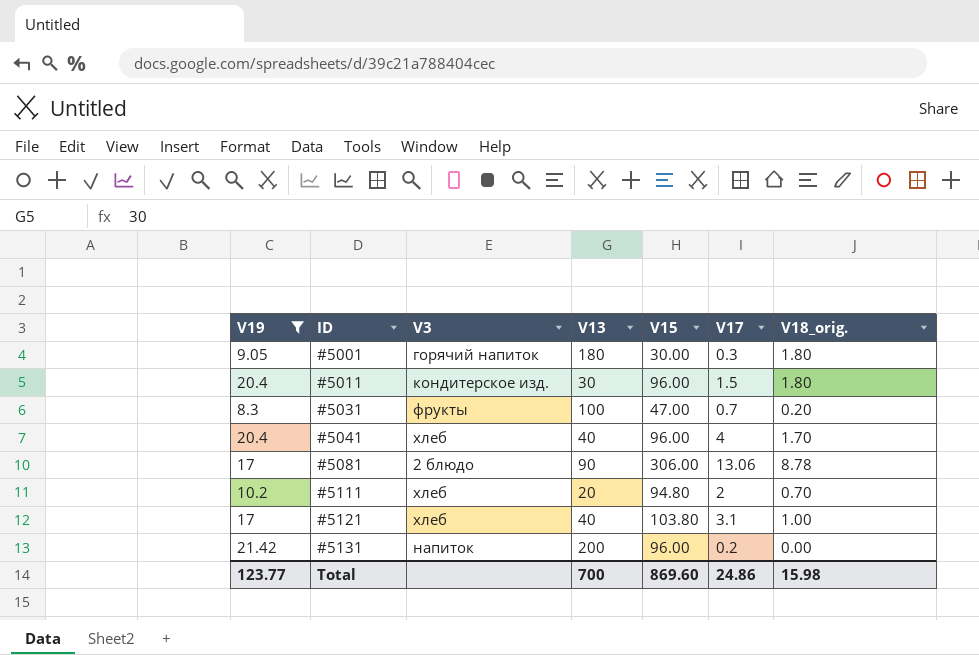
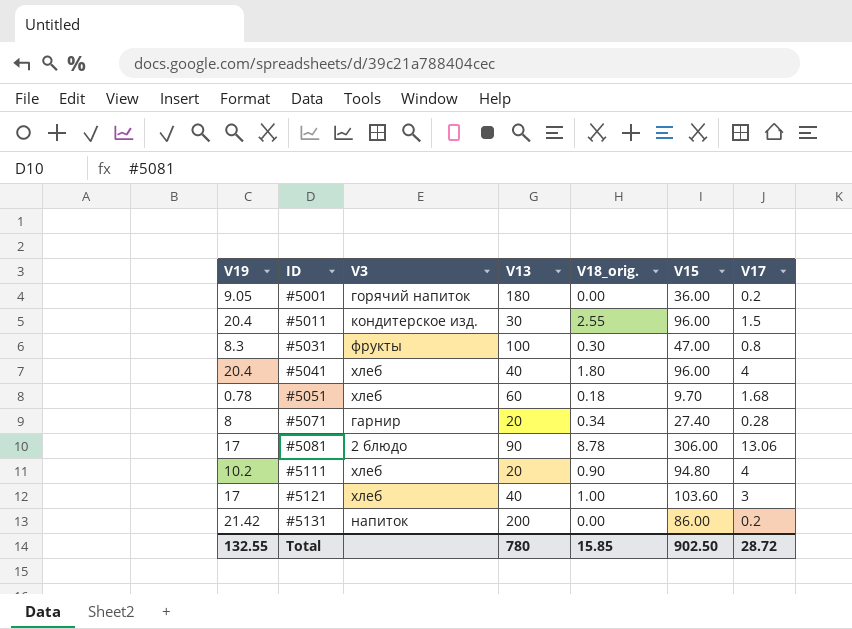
filter: V19 >= 8.3 -> none
column V18_orig. | position: 7 -> 5
#5001 | V18_orig.: 1.80 -> 0.00
#5001 | V15: 30.00 -> 36.00
#5001 | V17: 0.3 -> 0.2
#5011 | V18_orig.: 1.80 -> 2.55
#5031 | V18_orig.: 0.20 -> 0.30
#5031 | V17: 0.7 -> 0.8
#5041 | V18_orig.: 1.70 -> 1.80
#5111 | V18_orig.: 0.70 -> 0.90
#5111 | V17: 2 -> 4
#5121 | V15: 103.80 -> 103.60
#5121 | V17: 3.1 -> 3
#5131 | V15: 96.00 -> 86.00
Total | V19: 123.77 -> 132.55
Total | V13: 700 -> 780
Total | V18_orig.: 15.98 -> 15.85
Total | V15: 869.60 -> 902.50
Total | V17: 24.86 -> 28.72

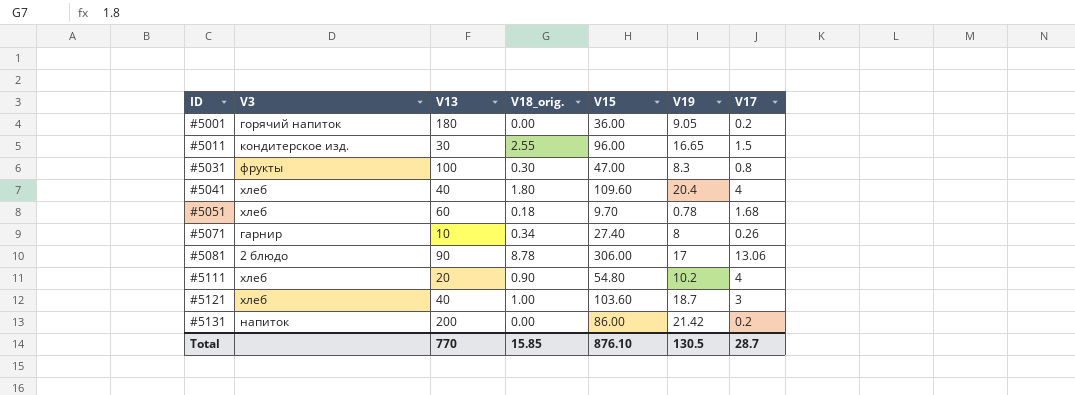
column V19 | position: 1 -> 6
#5011 | V19: 20.4 -> 16.65
#5041 | V15: 96.00 -> 109.60
#5071 | V13: 20 -> 10
#5071 | V17: 0.28 -> 0.26
#5111 | V15: 94.80 -> 54.80
#5121 | V19: 17 -> 18.7
Total | V13: 780 -> 770
Total | V15: 902.50 -> 876.10
Total | V19: 132.55 -> 130.5
Total | V17: 28.72 -> 28.7

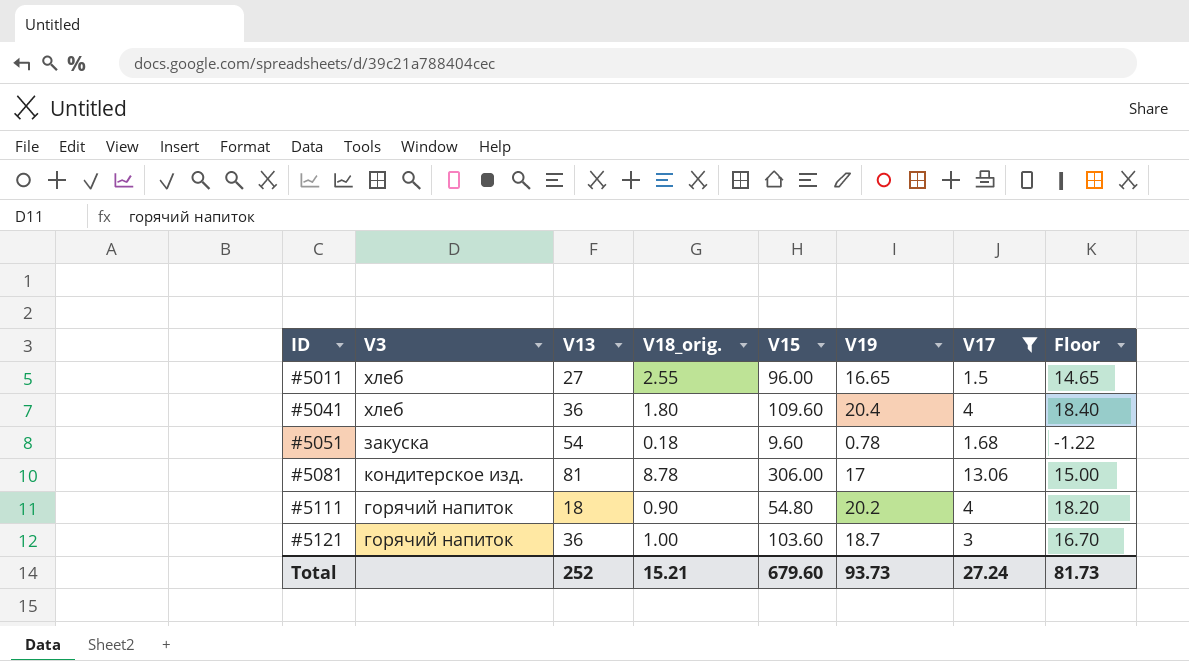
filter: none -> V17 >= 1.5
column Floor | formula: none -> [V19] - 2
#5011 | V3: кондитерское изд. -> хлеб
#5011 | V13: 30 -> 27
#5041 | V13: 40 -> 36
#5051 | V3: хлеб -> закуска
#5051 | V13: 60 -> 54
#5051 | V15: 9.70 -> 9.60
#5081 | V3: 2 блюдо -> кондитерское изд.
#5081 | V13: 90 -> 81
#5111 | V3: хлеб -> горячий напиток
#5111 | V13: 20 -> 18
#5111 | V19: 10.2 -> 20.2
#5121 | V3: хлеб -> горячий напиток
#5121 | V13: 40 -> 36
Total | V13: 770 -> 252
Total | V18_orig.: 15.85 -> 15.21
Total | V15: 876.10 -> 679.60
Total | V19: 130.5 -> 93.73
Total | V17: 28.7 -> 27.24

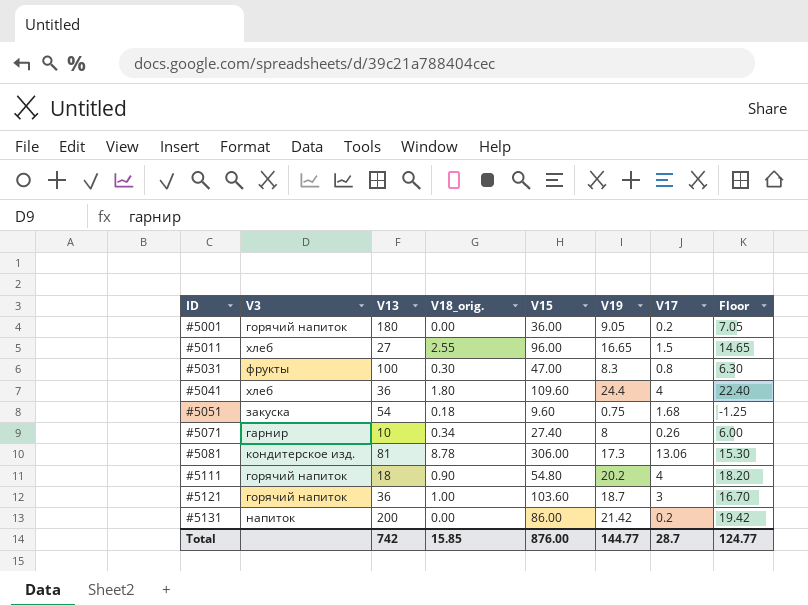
filter: V17 >= 1.5 -> none
#5041 | V19: 20.4 -> 24.4
#5041 | Floor: 18.40 -> 22.40
#5051 | V19: 0.78 -> 0.75
#5051 | Floor: -1.22 -> -1.25
#5081 | V19: 17 -> 17.3
#5081 | Floor: 15.00 -> 15.30
Total | V13: 252 -> 742
Total | V18_orig.: 15.21 -> 15.85
Total | V15: 679.60 -> 876.00
Total | V19: 93.73 -> 144.77
Total | V17: 27.24 -> 28.7
Total | Floor: 81.73 -> 124.77

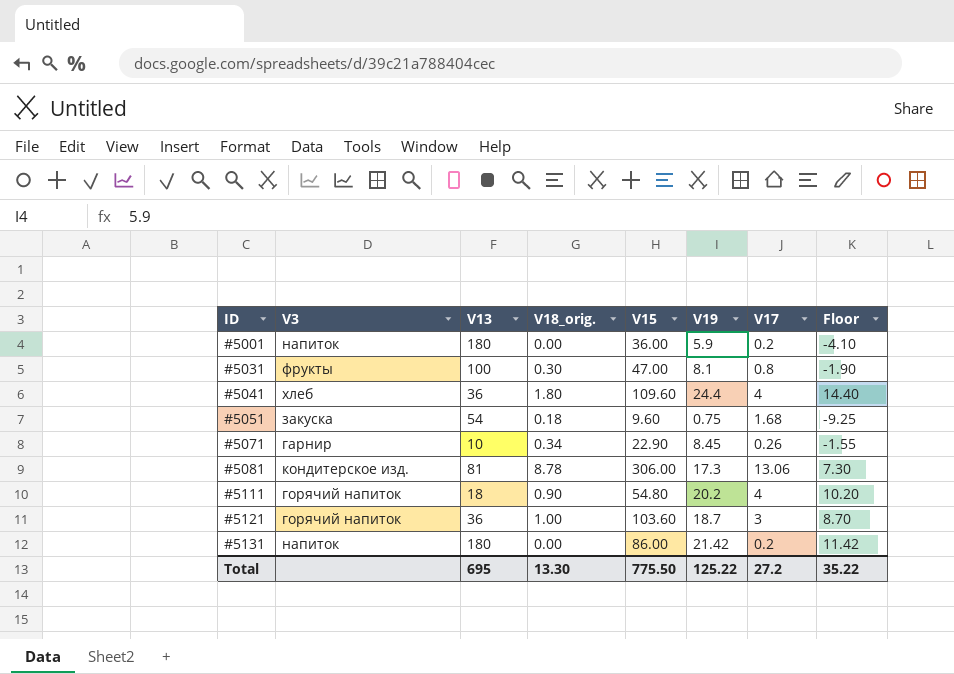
column Floor | formula: [V19] - 2 -> [V19] - 10
row #5011: хлеб | 27 | 2.55 | 96.00 | 16.65 | 1.5 | 14.65 -> none
#5001 | V3: горячий напиток -> напиток
#5001 | V19: 9.05 -> 5.9
#5031 | V19: 8.3 -> 8.1
#5071 | V15: 27.40 -> 22.90
#5071 | V19: 8 -> 8.45
#5131 | V13: 200 -> 180
Total | V13: 742 -> 695
Total | V18_orig.: 15.85 -> 13.30
Total | V15: 876.00 -> 775.50
Total | V19: 144.77 -> 125.22
Total | V17: 28.7 -> 27.2
Total | Floor: 124.77 -> 35.22

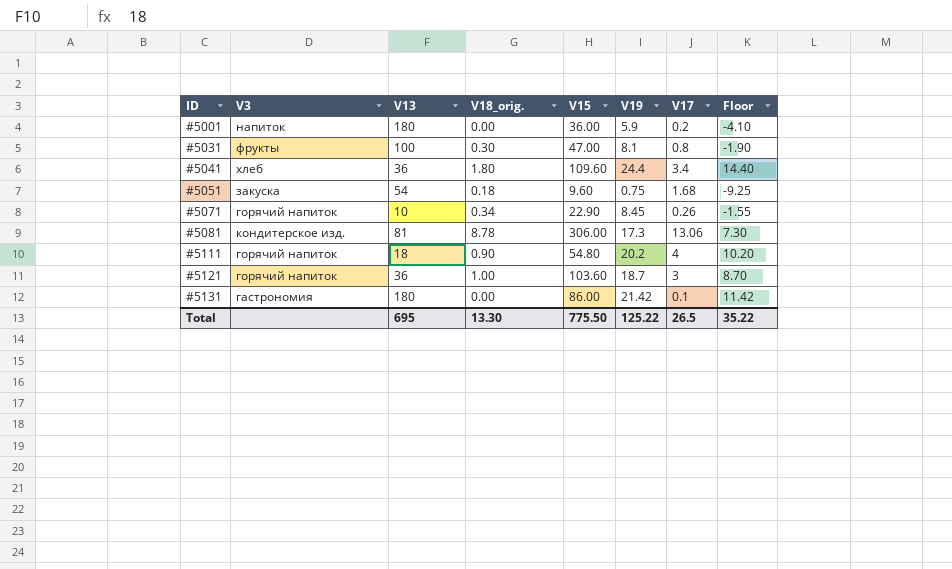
#5041 | V17: 4 -> 3.4
#5071 | V3: гарнир -> горячий напиток
#5131 | V3: напиток -> гастрономия
#5131 | V17: 0.2 -> 0.1
Total | V17: 27.2 -> 26.5

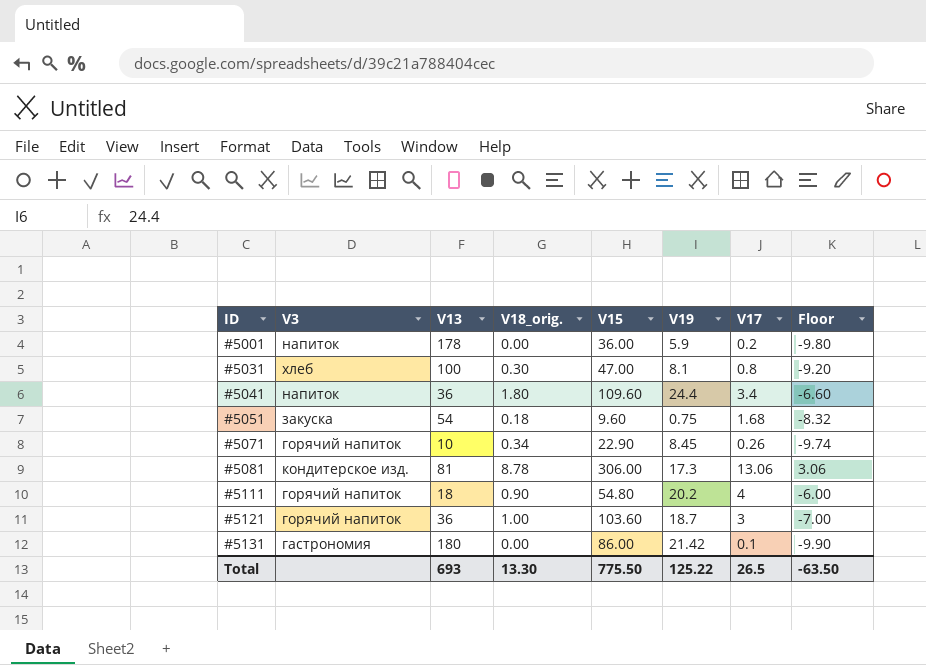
column Floor | formula: [V19] - 10 -> [V17] - 10
#5001 | V13: 180 -> 178
#5031 | V3: фрукты -> хлеб
#5041 | V3: хлеб -> напиток
Total | V13: 695 -> 693
Total | Floor: 35.22 -> -63.50

